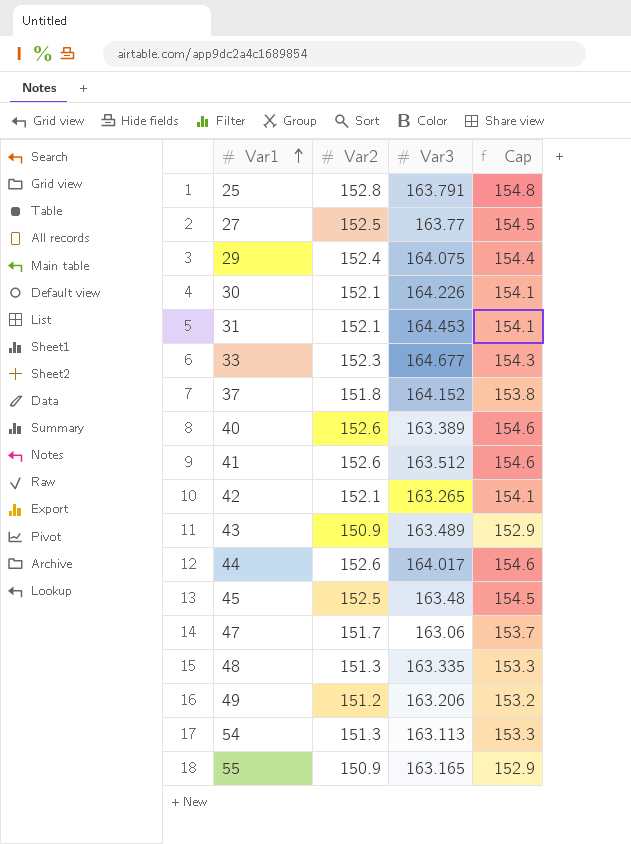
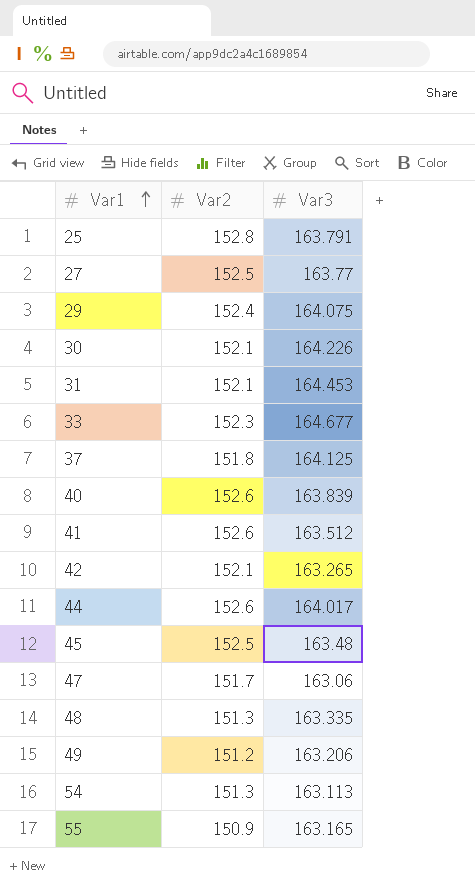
column Cap | formula: [Var2] + 2 -> none
row 43: 150.9 | 163.489 | 152.9 -> none
37 | Var3: 164.152 -> 164.125
40 | Var3: 163.389 -> 163.839

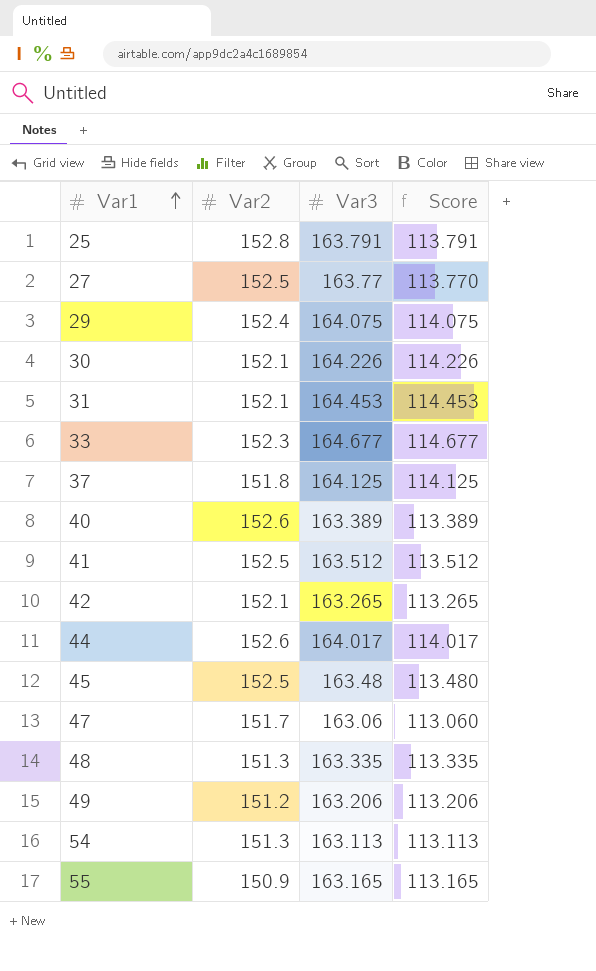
column Score | formula: none -> [Var3] - 50
40 | Var3: 163.839 -> 163.389
41 | Var2: 152.6 -> 152.5

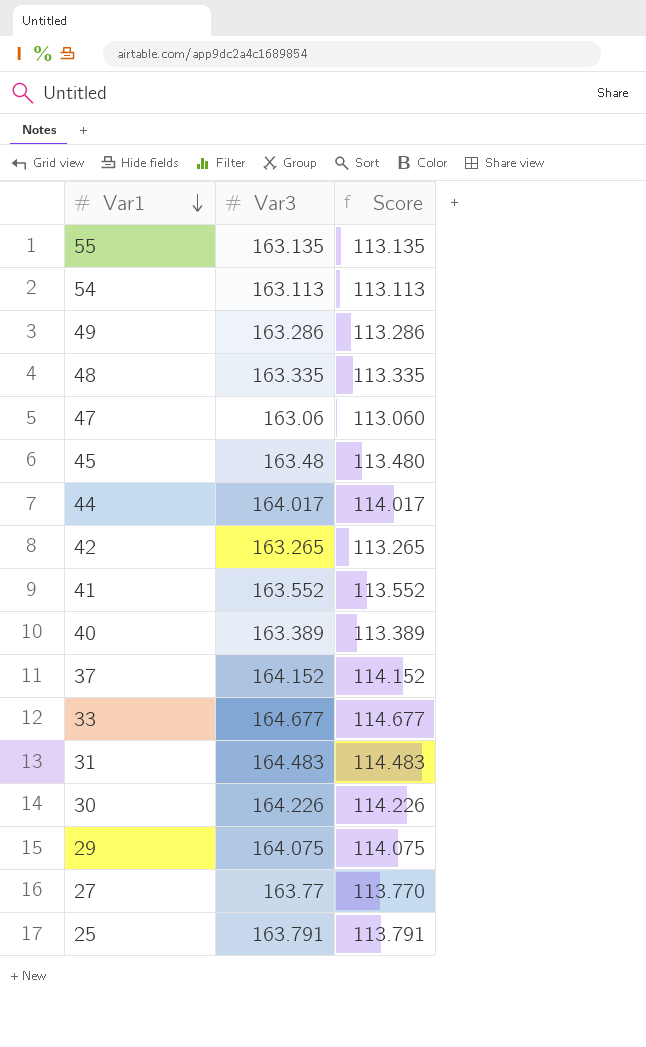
row order: Var1 ascending -> Var1 descending
column Var2 | position: 2 -> none
55 | Var3: 163.165 -> 163.135
55 | Score: 113.165 -> 113.135
49 | Var3: 163.206 -> 163.286
49 | Score: 113.206 -> 113.286
41 | Var3: 163.512 -> 163.552
41 | Score: 113.512 -> 113.552
37 | Var3: 164.125 -> 164.152
37 | Score: 114.125 -> 114.152
31 | Var3: 164.453 -> 164.483
31 | Score: 114.453 -> 114.483

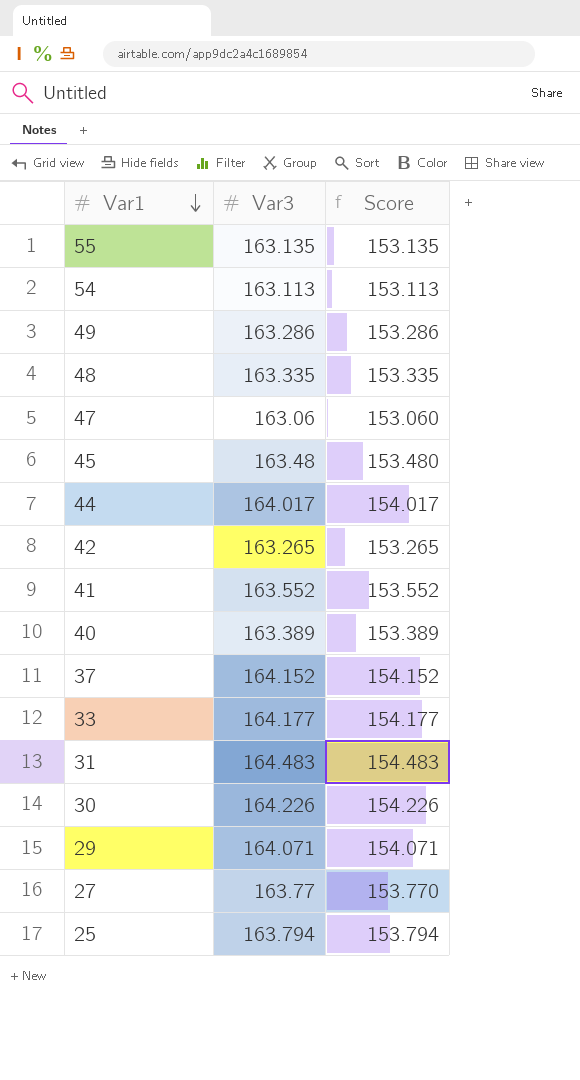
column Score | formula: [Var3] - 50 -> [Var3] - 10
33 | Var3: 164.677 -> 164.177
29 | Var3: 164.075 -> 164.071
25 | Var3: 163.791 -> 163.794

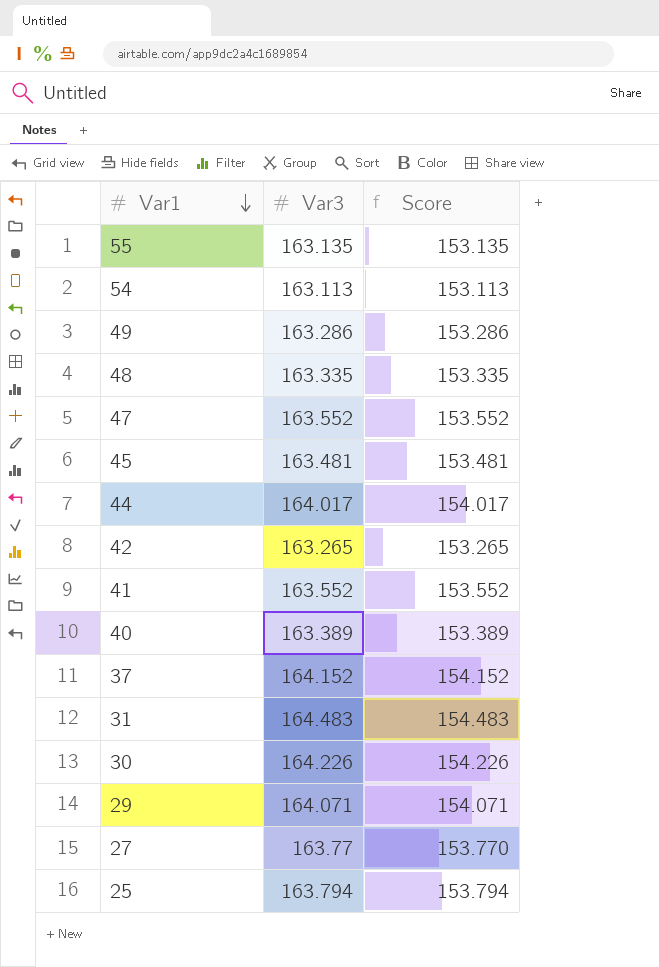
row 33: 164.177 | 154.177 -> none
47 | Var3: 163.06 -> 163.552
47 | Score: 153.060 -> 153.552
45 | Var3: 163.48 -> 163.481
45 | Score: 153.480 -> 153.481

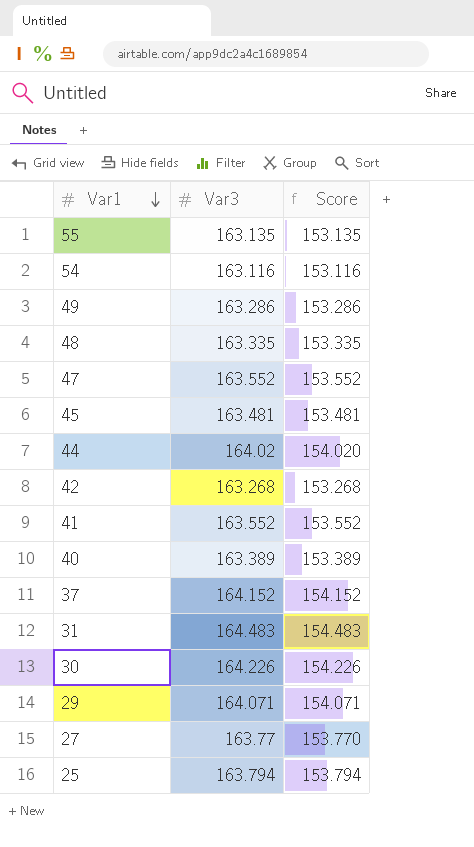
54 | Var3: 163.113 -> 163.116
54 | Score: 153.113 -> 153.116
44 | Var3: 164.017 -> 164.02
44 | Score: 154.017 -> 154.020
42 | Var3: 163.265 -> 163.268
42 | Score: 153.265 -> 153.268

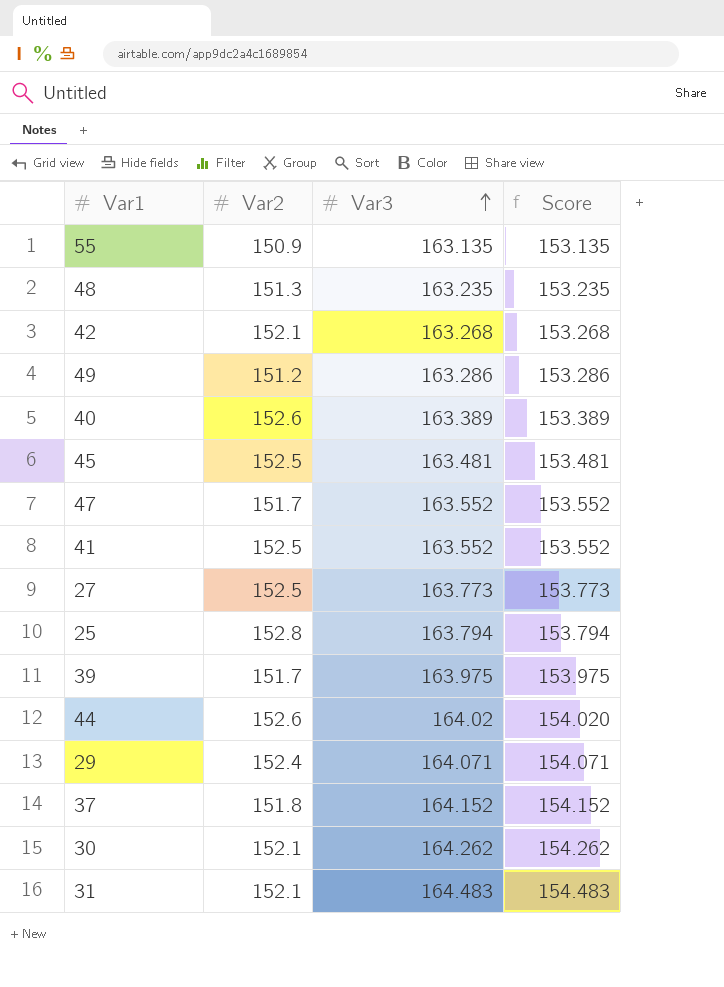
row order: Var1 descending -> Var3 ascending
column Var2 | position: none -> 2
row 54: 163.116 | 153.116 -> none
48 | Var3: 163.335 -> 163.235
48 | Score: 153.335 -> 153.235
27 | Var3: 163.77 -> 163.773
27 | Score: 153.770 -> 153.773
row 39: none -> 151.7 | 163.975 | 153.975
30 | Var3: 164.226 -> 164.262
30 | Score: 154.226 -> 154.262

